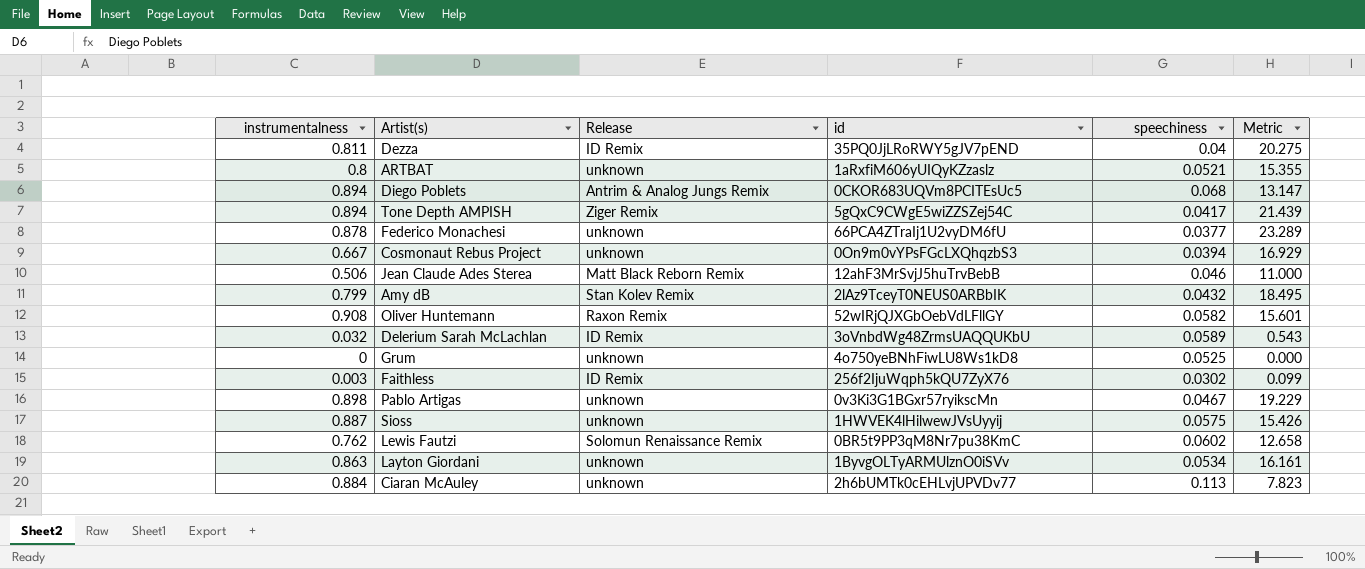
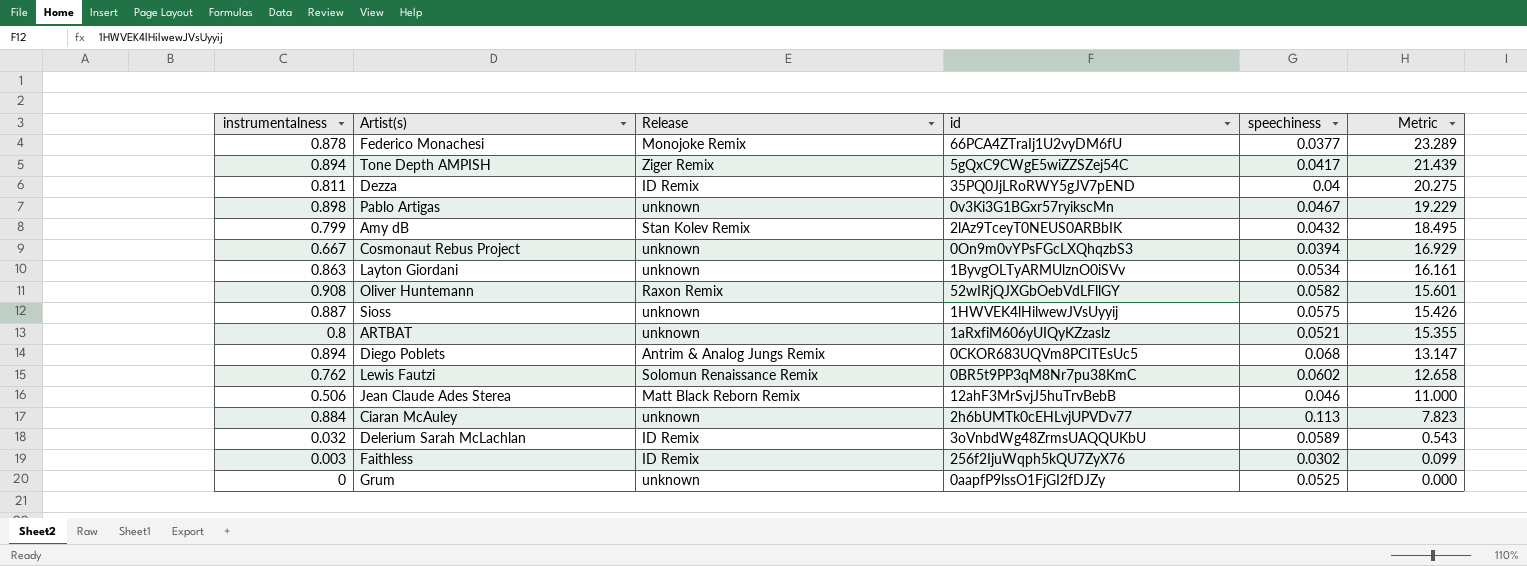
row order: none -> Metric descending
Federico Monachesi | Release: unknown -> Monojoke Remix
Grum | id: 4o750yeBNhFiwLU8Ws1kD8 -> 0aapfP9lssO1FjGI2fDJZy

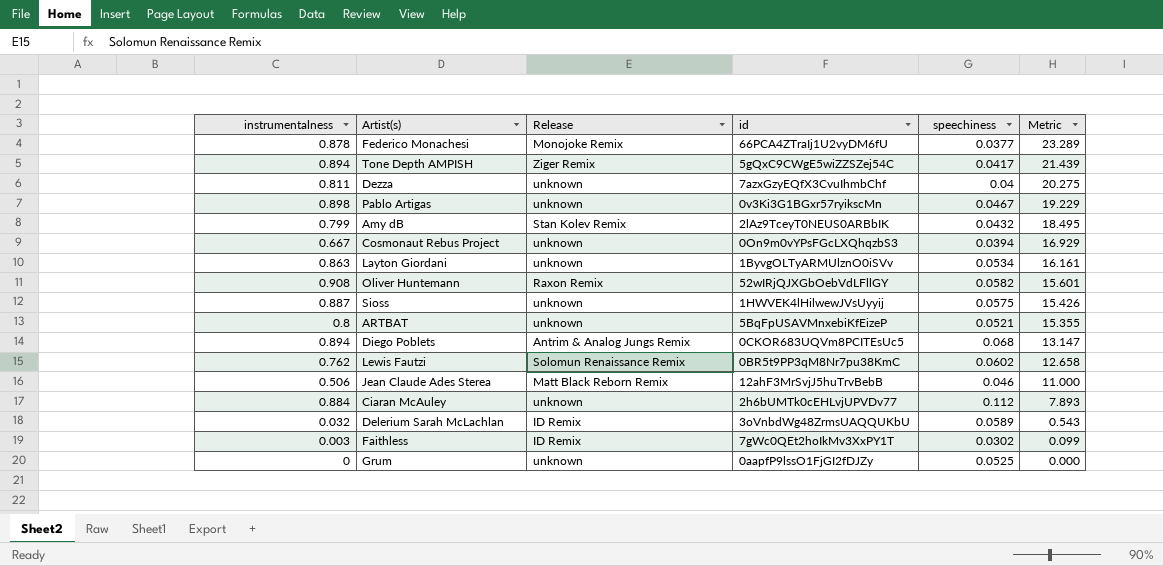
Dezza | Release: ID Remix -> unknown
Dezza | id: 35PQ0JjLRoRWY5gJV7pEND -> 7azxGzyEQfX3CvuIhmbChf
ARTBAT | id: 1aRxfiM606yUIQyKZzaslz -> 5BqFpUSAVMnxebiKfEizeP
Ciaran McAuley | speechiness: 0.113 -> 0.112
Ciaran McAuley | Metric: 7.823 -> 7.893
Faithless | id: 256f2IjuWqph5kQU7ZyX76 -> 7gWc0QEt2hoIkMv3XxPY1T

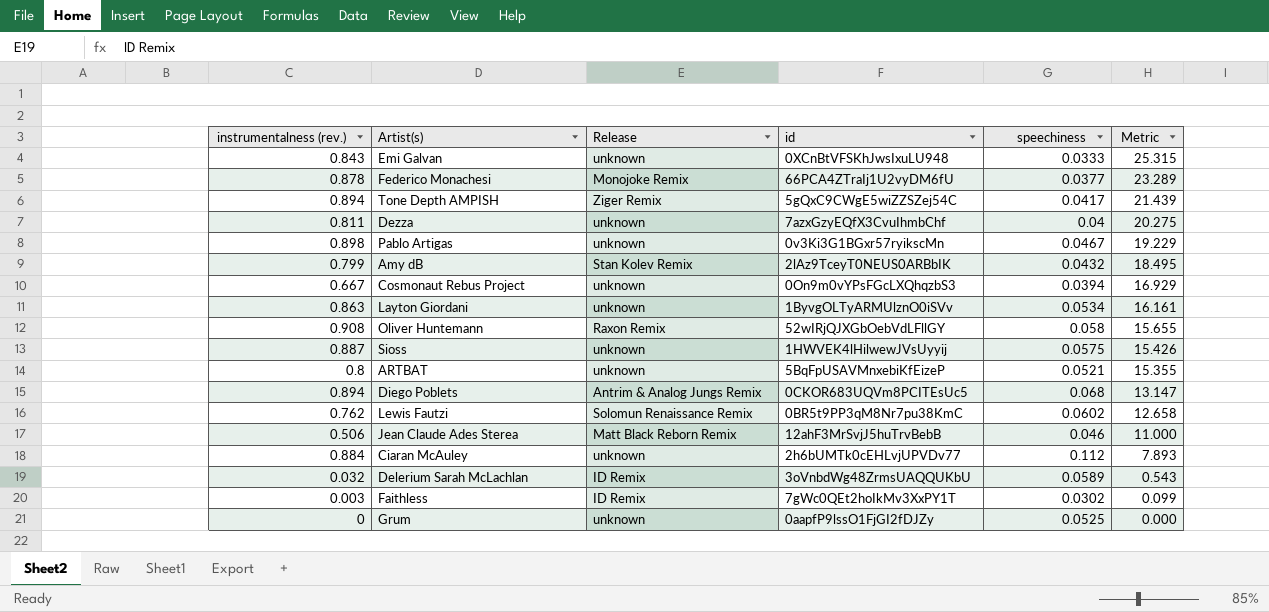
column name: instrumentalness -> instrumentalness (rev.)
row Emi Galvan: none -> 0.843 | unknown | 0XCnBtVFSKhJwsIxuLU948 | 0.0333 | 25.315
Oliver Huntemann | speechiness: 0.0582 -> 0.058
Oliver Huntemann | Metric: 15.601 -> 15.655

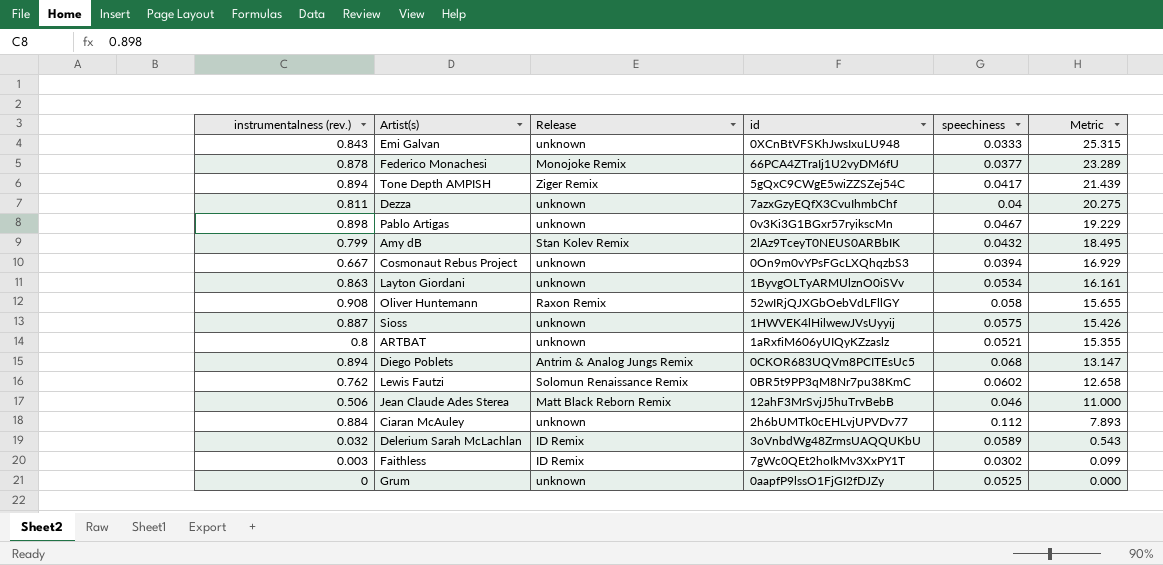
ARTBAT | id: 5BqFpUSAVMnxebiKfEizeP -> 1aRxfiM606yUIQyKZzaslz

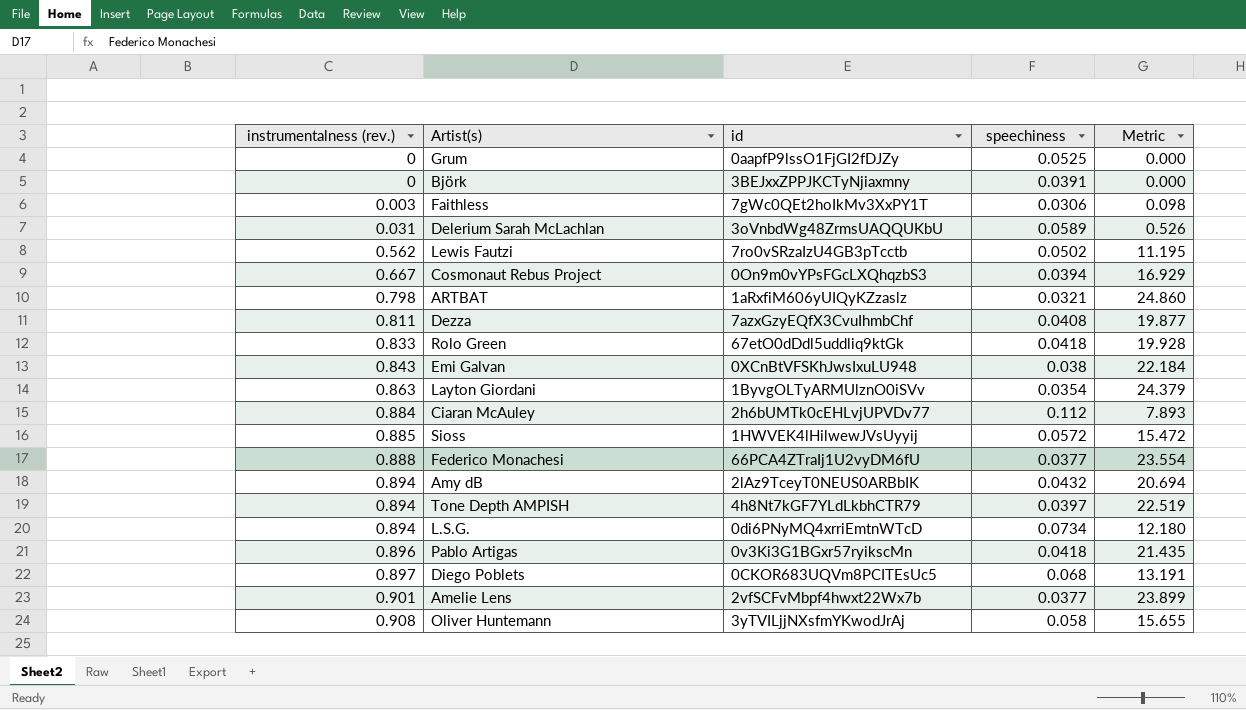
row order: Metric descending -> instrumentalness (rev.) ascending
column Release | position: 3 -> none
row Jean Claude Ades Sterea: 0.506 | Matt Black Reborn Remix | 12ahF3MrSvjJ5huTrvBebB | 0.046 | 11.000 -> none
row Björk: none -> 0 | 3BEJxxZPPJKCTyNjiaxmny | 0.0391 | 0.000
Faithless | speechiness: 0.0302 -> 0.0306
Faithless | Metric: 0.099 -> 0.098
Delerium Sarah McLachlan | instrumentalness (rev.): 0.032 -> 0.031
Delerium Sarah McLachlan | Metric: 0.543 -> 0.526
Lewis Fautzi | instrumentalness (rev.): 0.762 -> 0.562
Lewis Fautzi | id: 0BR5t9PP3qM8Nr7pu38KmC -> 7ro0vSRzaIzU4GB3pTcctb
Lewis Fautzi | speechiness: 0.0602 -> 0.0502
Lewis Fautzi | Metric: 12.658 -> 11.195
ARTBAT | instrumentalness (rev.): 0.8 -> 0.798
ARTBAT | speechiness: 0.0521 -> 0.0321
ARTBAT | Metric: 15.355 -> 24.860
Dezza | speechiness: 0.04 -> 0.0408
Dezza | Metric: 20.275 -> 19.877
row Rolo Green: none -> 0.833 | 67etO0dDdl5uddliq9ktGk | 0.0418 | 19.928
Emi Galvan | speechiness: 0.0333 -> 0.038
Emi Galvan | Metric: 25.315 -> 22.184
Layton Giordani | speechiness: 0.0534 -> 0.0354
Layton Giordani | Metric: 16.161 -> 24.379
Sioss | instrumentalness (rev.): 0.887 -> 0.885
Sioss | speechiness: 0.0575 -> 0.0572
Sioss | Metric: 15.426 -> 15.472
Federico Monachesi | instrumentalness (rev.): 0.878 -> 0.888
Federico Monachesi | Metric: 23.289 -> 23.554
Amy dB | instrumentalness (rev.): 0.799 -> 0.894
Amy dB | Metric: 18.495 -> 20.694
Tone Depth AMPISH | id: 5gQxC9CWgE5wiZZSZej54C -> 4h8Nt7kGF7YLdLkbhCTR79
Tone Depth AMPISH | speechiness: 0.0417 -> 0.0397
Tone Depth AMPISH | Metric: 21.439 -> 22.519
row L.S.G.: none -> 0.894 | 0di6PNyMQ4xrriEmtnWTcD | 0.0734 | 12.180
Pablo Artigas | instrumentalness (rev.): 0.898 -> 0.896
Pablo Artigas | speechiness: 0.0467 -> 0.0418
Pablo Artigas | Metric: 19.229 -> 21.435
Diego Poblets | instrumentalness (rev.): 0.894 -> 0.897
Diego Poblets | Metric: 13.147 -> 13.191
row Amelie Lens: none -> 0.901 | 2vfSCFvMbpf4hwxt22Wx7b | 0.0377 | 23.899
Oliver Huntemann | id: 52wIRjQJXGbOebVdLFllGY -> 3yTVILjjNXsfmYKwodJrAj

